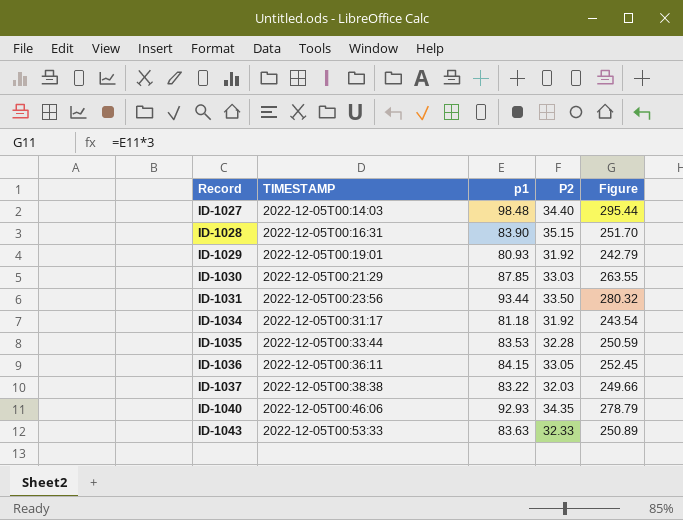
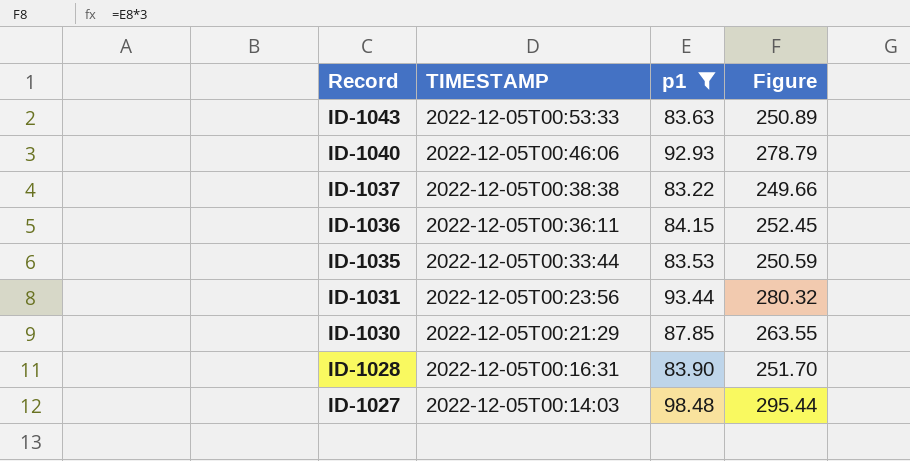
filter: none -> p1 >= 83.22
row order: Record ascending -> Record descending
column P2 | position: 4 -> none

